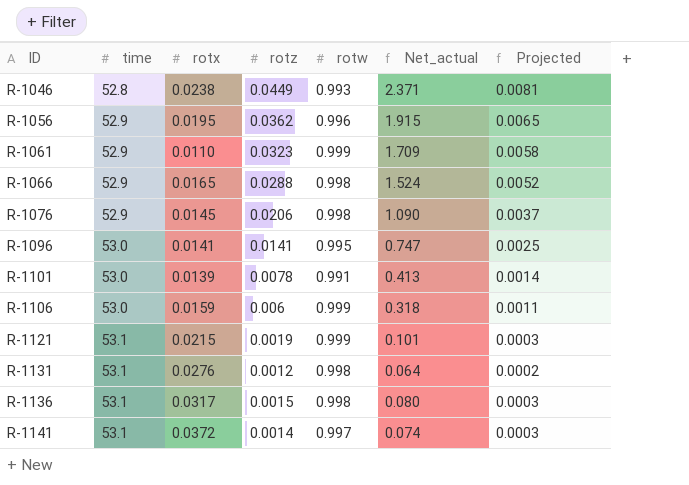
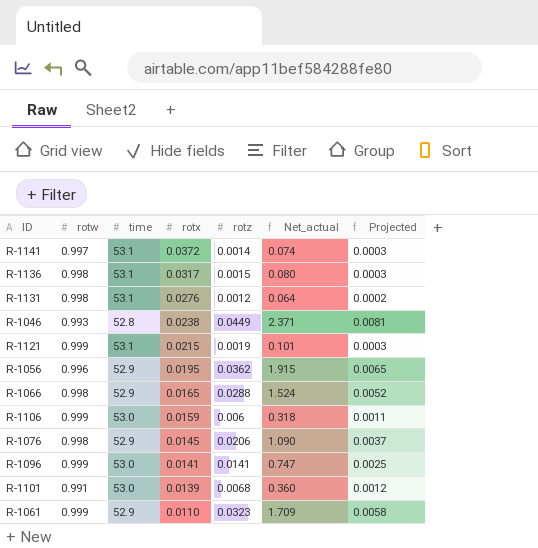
row order: ID ascending -> rotx descending
column rotw | position: 5 -> 2
R-1096 | rotw: 0.995 -> 0.999
R-1101 | rotz: 0.0078 -> 0.0068
R-1101 | Net_actual: 0.413 -> 0.360
R-1101 | Projected: 0.0014 -> 0.0012

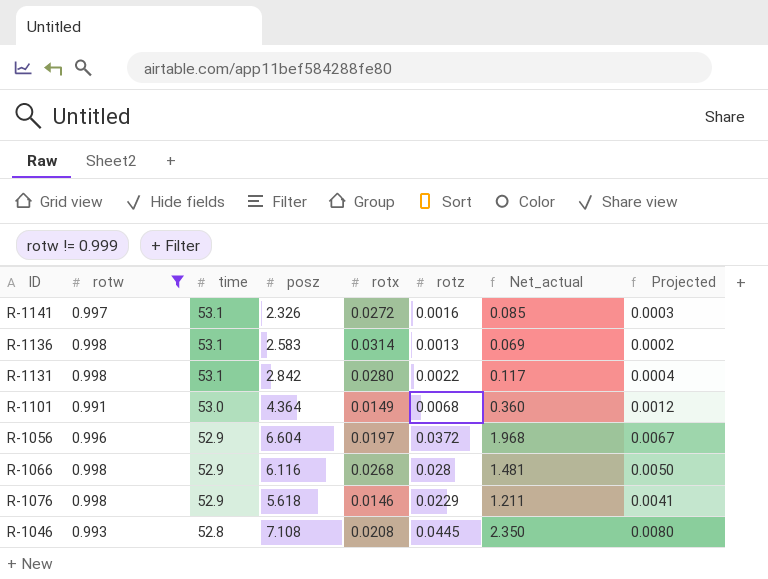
filter: none -> rotw != 0.999
row order: rotx descending -> time descending
column posz | position: none -> 4
R-1141 | rotx: 0.0372 -> 0.0272
R-1141 | rotz: 0.0014 -> 0.0016
R-1141 | Net_actual: 0.074 -> 0.085
R-1136 | rotx: 0.0317 -> 0.0314
R-1136 | rotz: 0.0015 -> 0.0013
R-1136 | Net_actual: 0.080 -> 0.069
R-1136 | Projected: 0.0003 -> 0.0002
R-1131 | rotx: 0.0276 -> 0.0280
R-1131 | rotz: 0.0012 -> 0.0022
R-1131 | Net_actual: 0.064 -> 0.117
R-1131 | Projected: 0.0002 -> 0.0004
R-1101 | rotx: 0.0139 -> 0.0149
R-1056 | rotx: 0.0195 -> 0.0197
R-1056 | rotz: 0.0362 -> 0.0372
R-1056 | Net_actual: 1.915 -> 1.968
R-1056 | Projected: 0.0065 -> 0.0067
R-1066 | rotx: 0.0165 -> 0.0268
R-1066 | rotz: 0.0288 -> 0.028
R-1066 | Net_actual: 1.524 -> 1.481
R-1066 | Projected: 0.0052 -> 0.0050
R-1076 | rotx: 0.0145 -> 0.0146
R-1076 | rotz: 0.0206 -> 0.0229
R-1076 | Net_actual: 1.090 -> 1.211
R-1076 | Projected: 0.0037 -> 0.0041
R-1046 | rotx: 0.0238 -> 0.0208
R-1046 | rotz: 0.0449 -> 0.0445
R-1046 | Net_actual: 2.371 -> 2.350
R-1046 | Projected: 0.0081 -> 0.0080

